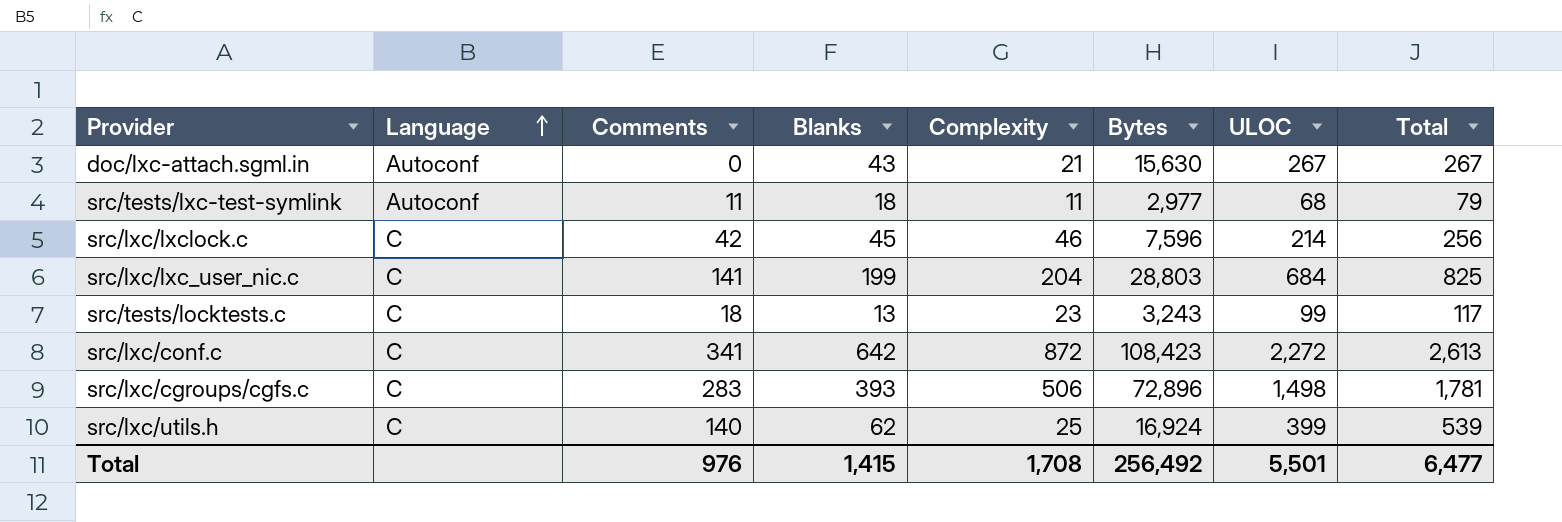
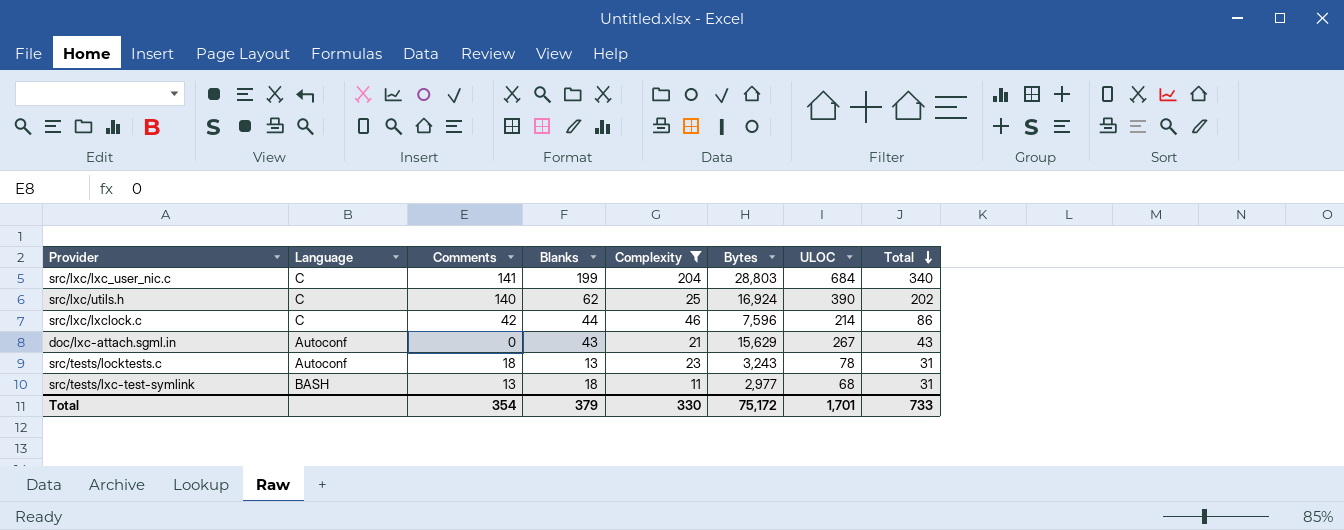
filter: none -> Complexity <= 204
row order: Language ascending -> Total descending
column Total | formula: [Comments] + [ULOC] -> [Comments] + [Blanks]
src/lxc/utils.h | ULOC: 399 -> 390
src/lxc/lxclock.c | Blanks: 45 -> 44
doc/lxc-attach.sgml.in | Bytes: 15,630 -> 15,629
src/tests/locktests.c | Language: C -> Autoconf
src/tests/locktests.c | ULOC: 99 -> 78
src/tests/lxc-test-symlink | Language: Autoconf -> BASH
src/tests/lxc-test-symlink | Comments: 11 -> 13
Total | Comments: 976 -> 354
Total | Blanks: 1,415 -> 379
Total | Complexity: 1,708 -> 330
Total | Bytes: 256,492 -> 75,172
Total | ULOC: 5,501 -> 1,701
Total | Total: 6,477 -> 733

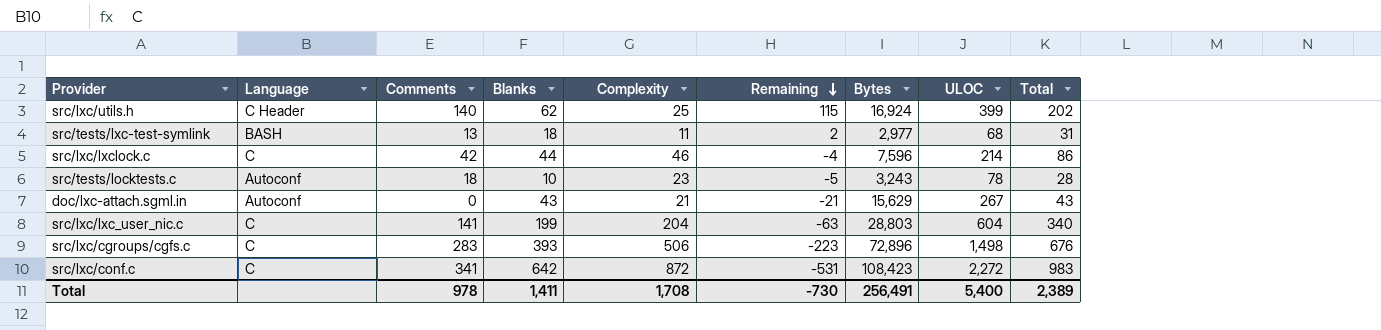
filter: Complexity <= 204 -> none
row order: Total descending -> Remaining descending
column Remaining | formula: none -> [Comments] - [Complexity]
src/lxc/utils.h | Language: C -> C Header
src/lxc/utils.h | ULOC: 390 -> 399
src/tests/locktests.c | Blanks: 13 -> 10
src/tests/locktests.c | Total: 31 -> 28
src/lxc/lxc_user_nic.c | ULOC: 684 -> 604
Total | Comments: 354 -> 978
Total | Blanks: 379 -> 1,411
Total | Complexity: 330 -> 1,708
Total | Bytes: 75,172 -> 256,491
Total | ULOC: 1,701 -> 5,400
Total | Total: 733 -> 2,389

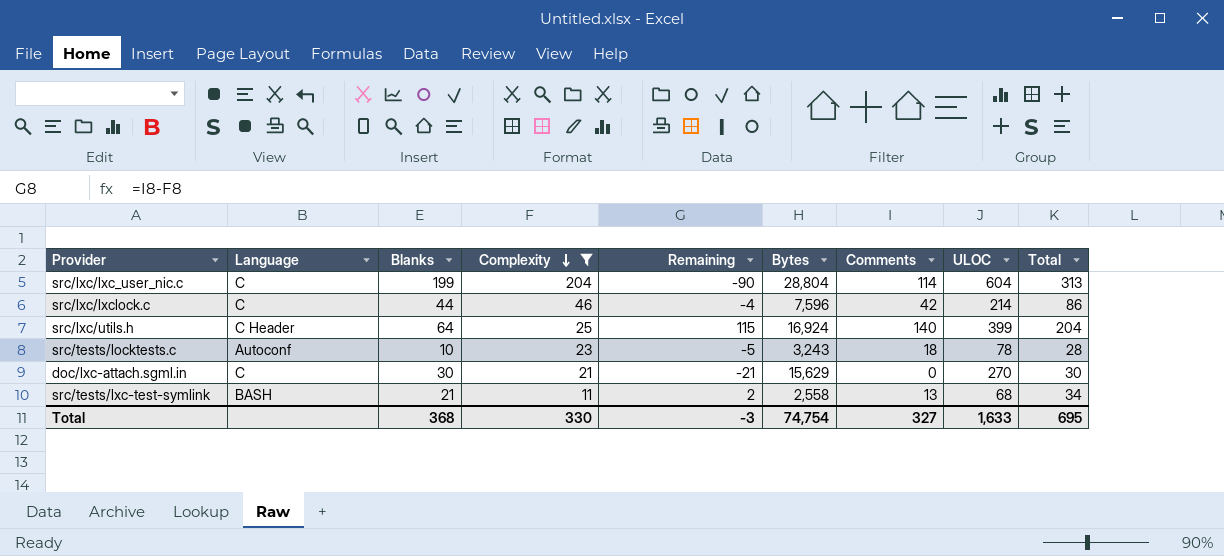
filter: none -> Complexity <= 204
row order: Remaining descending -> Complexity descending
column Comments | position: 3 -> 7
src/lxc/lxc_user_nic.c | Remaining: -63 -> -90
src/lxc/lxc_user_nic.c | Bytes: 28,803 -> 28,804
src/lxc/lxc_user_nic.c | Comments: 141 -> 114
src/lxc/lxc_user_nic.c | Total: 340 -> 313
src/lxc/utils.h | Blanks: 62 -> 64
src/lxc/utils.h | Total: 202 -> 204
doc/lxc-attach.sgml.in | Language: Autoconf -> C
doc/lxc-attach.sgml.in | Blanks: 43 -> 30
doc/lxc-attach.sgml.in | ULOC: 267 -> 270
doc/lxc-attach.sgml.in | Total: 43 -> 30
src/tests/lxc-test-symlink | Blanks: 18 -> 21
src/tests/lxc-test-symlink | Bytes: 2,977 -> 2,558
src/tests/lxc-test-symlink | Total: 31 -> 34
Total | Blanks: 1,411 -> 368
Total | Complexity: 1,708 -> 330
Total | Remaining: -730 -> -3
Total | Bytes: 256,491 -> 74,754
Total | Comments: 978 -> 327
Total | ULOC: 5,400 -> 1,633
Total | Total: 2,389 -> 695

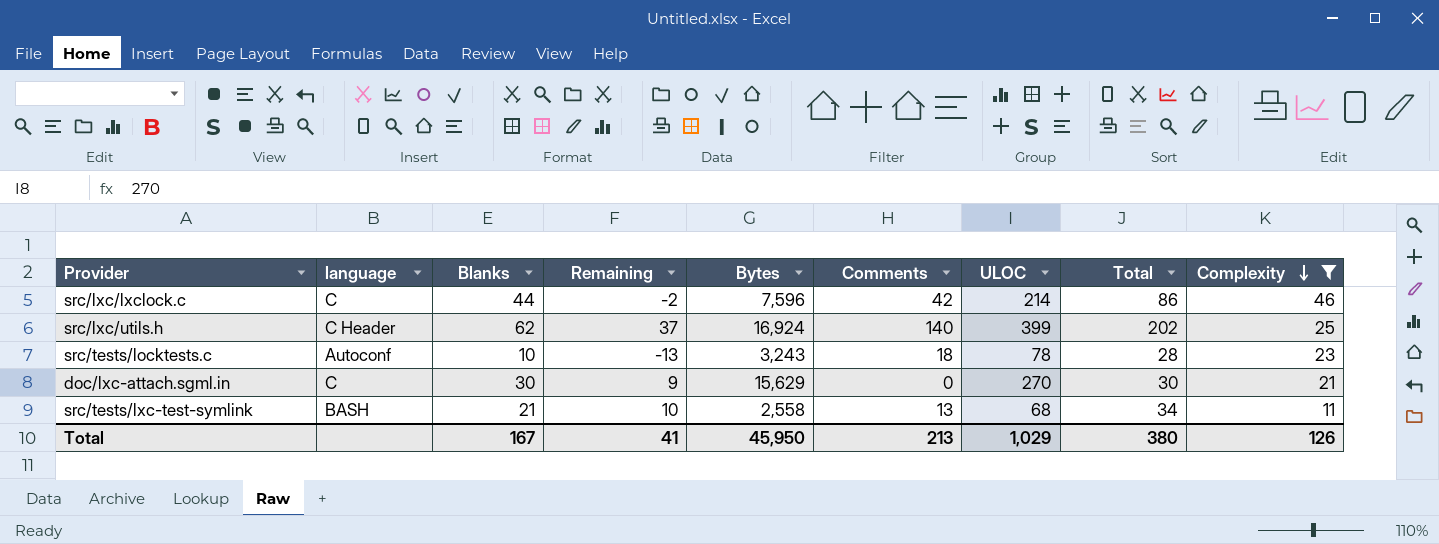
column name: Language -> language
column Remaining | formula: [Comments] - [Complexity] -> [Blanks] - [Complexity]
column Complexity | position: 4 -> 9
row src/lxc/lxc_user_nic.c: C | 199 | 204 | -90 | 28,804 | 114 | 604 | 313 -> none
src/lxc/utils.h | Blanks: 64 -> 62
src/lxc/utils.h | Total: 204 -> 202
Total | Blanks: 368 -> 167
Total | Remaining: -3 -> 41
Total | Bytes: 74,754 -> 45,950
Total | Comments: 327 -> 213
Total | ULOC: 1,633 -> 1,029
Total | Total: 695 -> 380
Total | Complexity: 330 -> 126

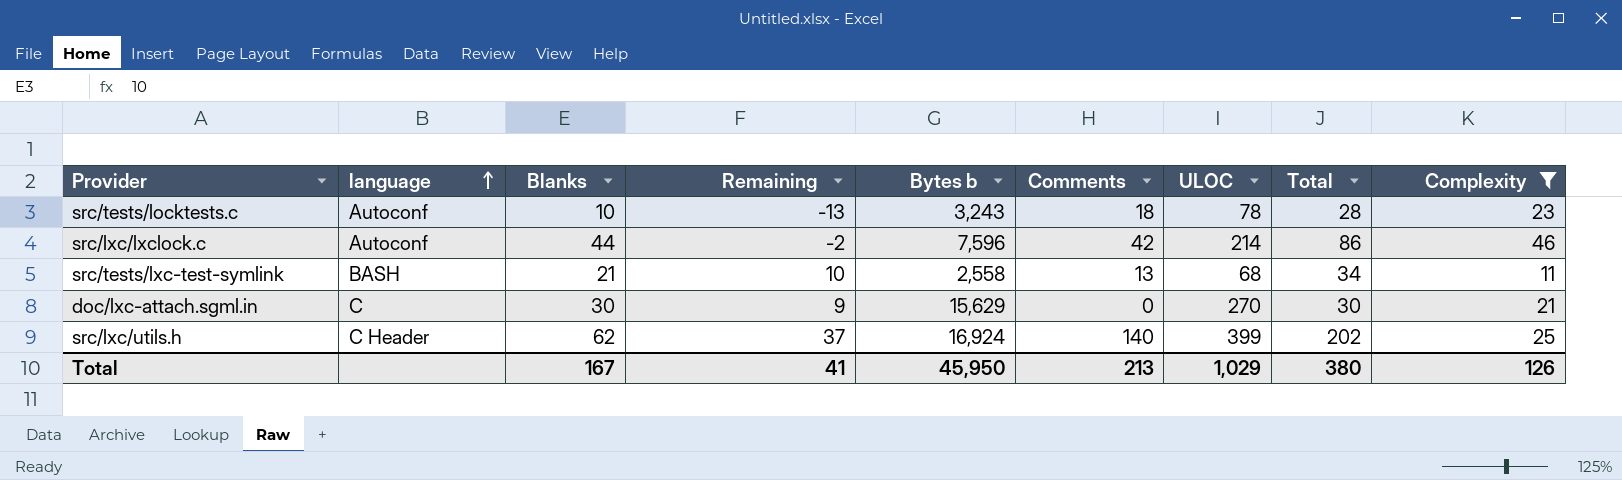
row order: Complexity descending -> language ascending
column name: Bytes -> Bytes b
src/lxc/lxclock.c | language: C -> Autoconf

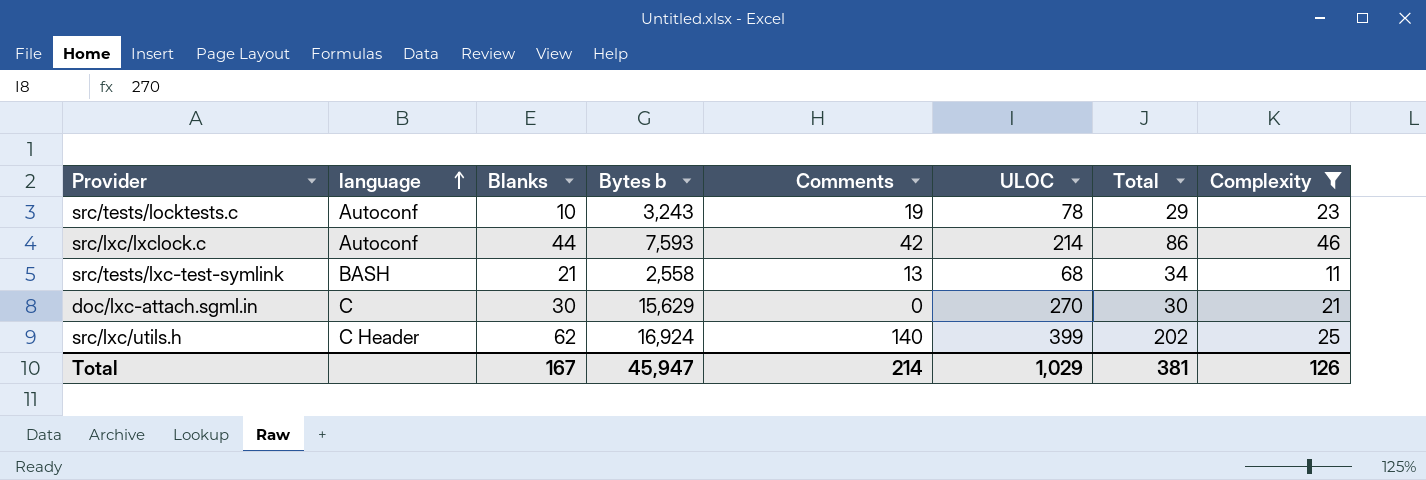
column Remaining | formula: [Blanks] - [Complexity] -> none
src/tests/locktests.c | Comments: 18 -> 19
src/tests/locktests.c | Total: 28 -> 29
src/lxc/lxclock.c | Bytes b: 7,596 -> 7,593
Total | Bytes b: 45,950 -> 45,947
Total | Comments: 213 -> 214
Total | Total: 380 -> 381

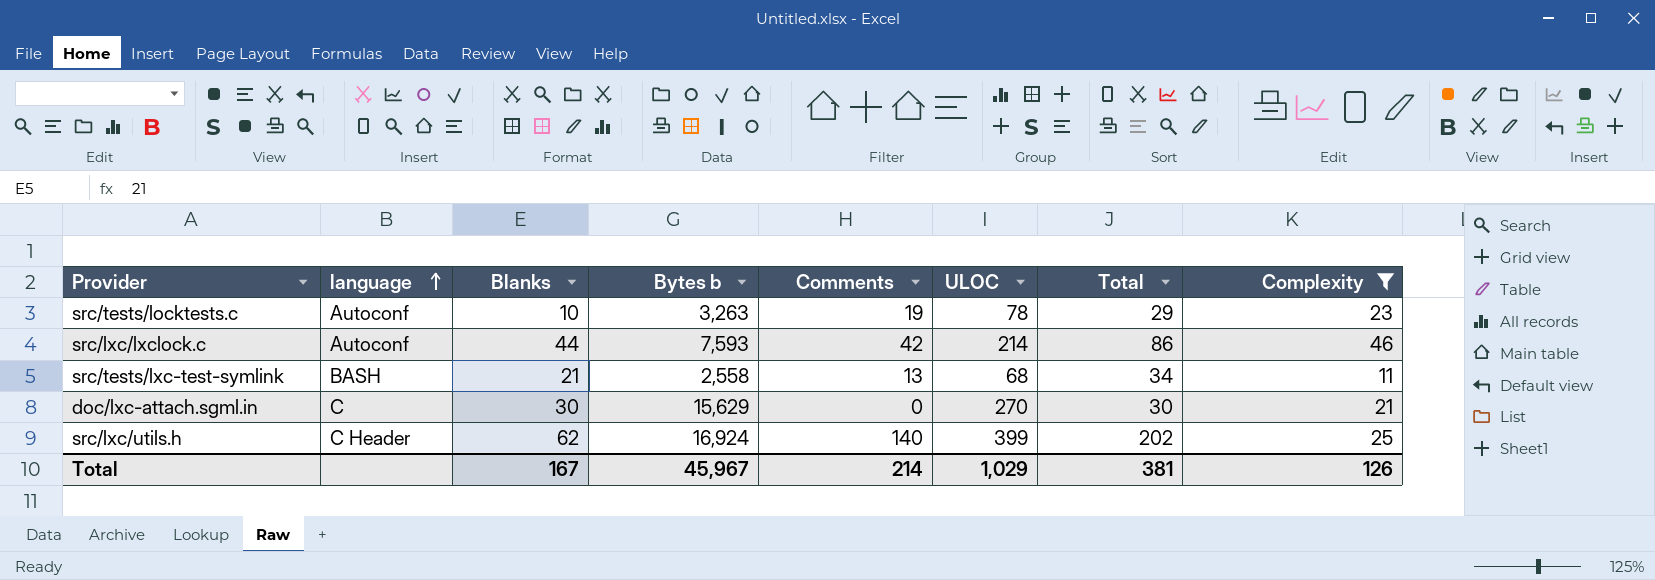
src/tests/locktests.c | Bytes b: 3,243 -> 3,263
Total | Bytes b: 45,947 -> 45,967

